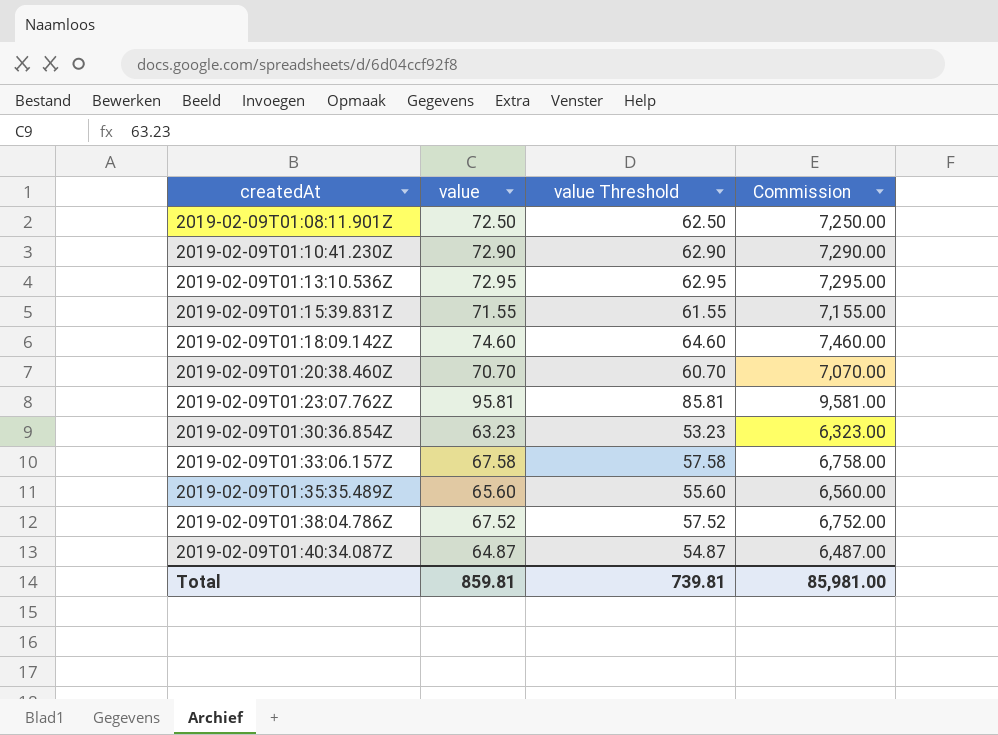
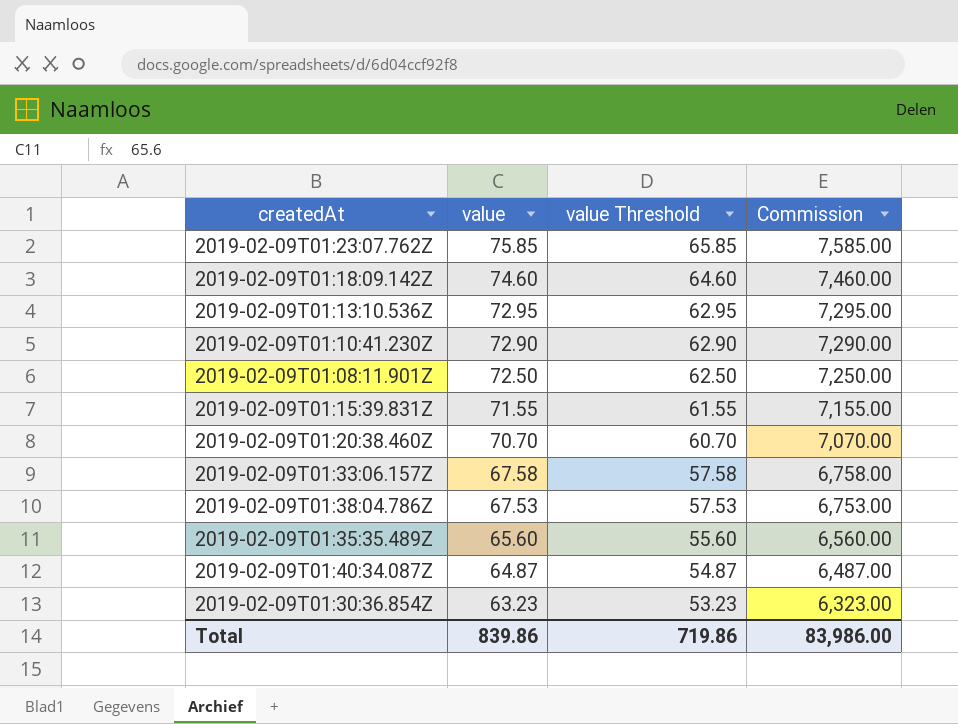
row order: createdAt ascending -> value descending
2019-02-09T01:23:07.762Z | value: 95.81 -> 75.85
2019-02-09T01:23:07.762Z | value Threshold: 85.81 -> 65.85
2019-02-09T01:23:07.762Z | Commission: 9,581.00 -> 7,585.00
2019-02-09T01:38:04.786Z | value: 67.52 -> 67.53
2019-02-09T01:38:04.786Z | value Threshold: 57.52 -> 57.53
2019-02-09T01:38:04.786Z | Commission: 6,752.00 -> 6,753.00
Total | value: 859.81 -> 839.86
Total | value Threshold: 739.81 -> 719.86
Total | Commission: 85,981.00 -> 83,986.00

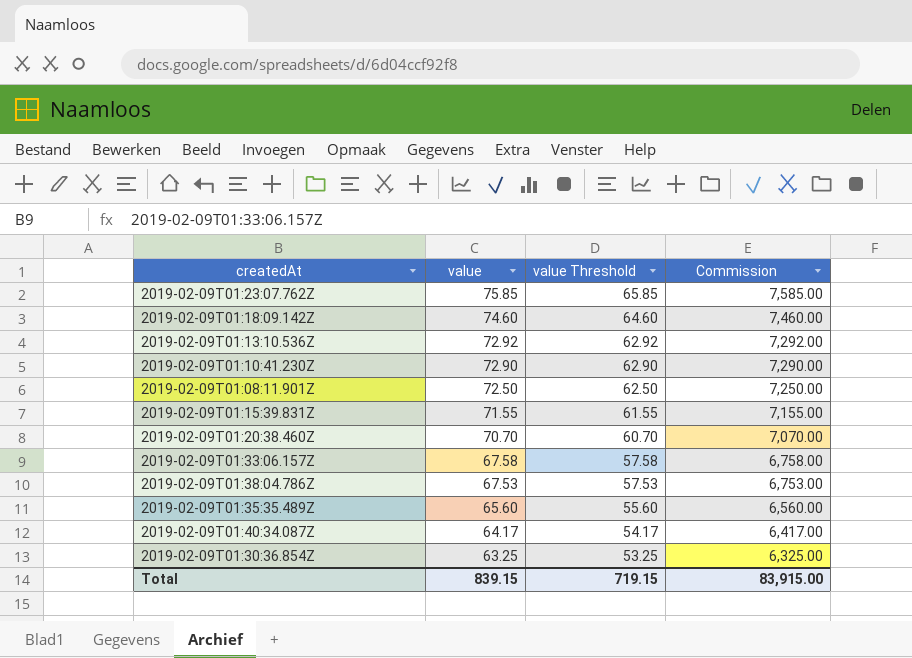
2019-02-09T01:13:10.536Z | value: 72.95 -> 72.92
2019-02-09T01:13:10.536Z | value Threshold: 62.95 -> 62.92
2019-02-09T01:13:10.536Z | Commission: 7,295.00 -> 7,292.00
2019-02-09T01:40:34.087Z | value: 64.87 -> 64.17
2019-02-09T01:40:34.087Z | value Threshold: 54.87 -> 54.17
2019-02-09T01:40:34.087Z | Commission: 6,487.00 -> 6,417.00
2019-02-09T01:30:36.854Z | value: 63.23 -> 63.25
2019-02-09T01:30:36.854Z | value Threshold: 53.23 -> 53.25
2019-02-09T01:30:36.854Z | Commission: 6,323.00 -> 6,325.00
Total | value: 839.86 -> 839.15
Total | value Threshold: 719.86 -> 719.15
Total | Commission: 83,986.00 -> 83,915.00

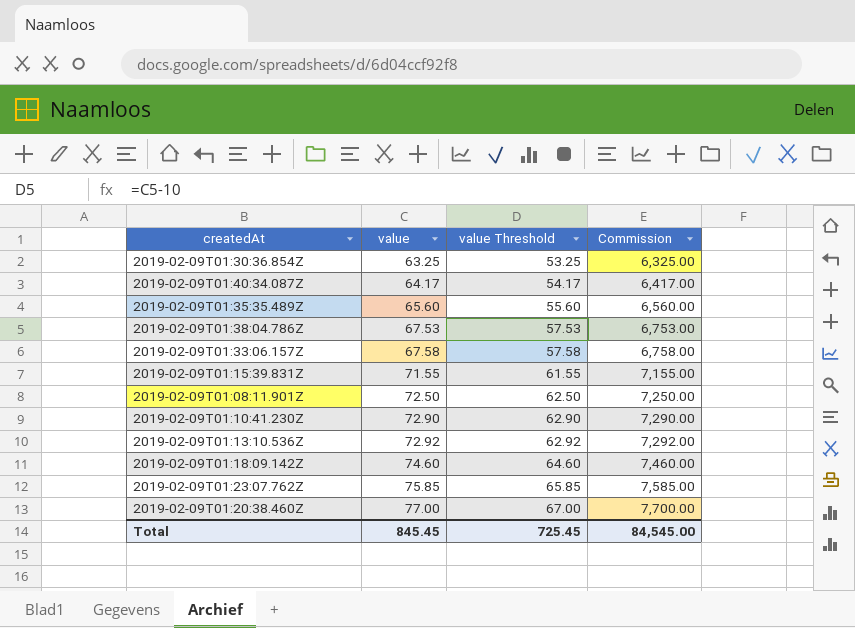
row order: value descending -> value ascending
2019-02-09T01:20:38.460Z | value: 70.70 -> 77.00
2019-02-09T01:20:38.460Z | value Threshold: 60.70 -> 67.00
2019-02-09T01:20:38.460Z | Commission: 7,070.00 -> 7,700.00
Total | value: 839.15 -> 845.45
Total | value Threshold: 719.15 -> 725.45
Total | Commission: 83,915.00 -> 84,545.00

